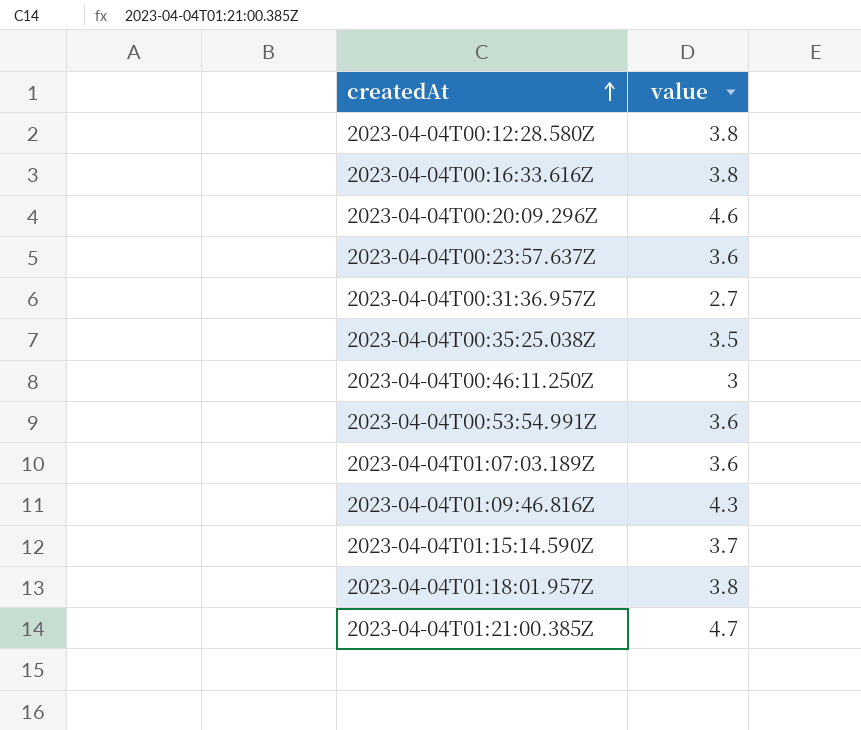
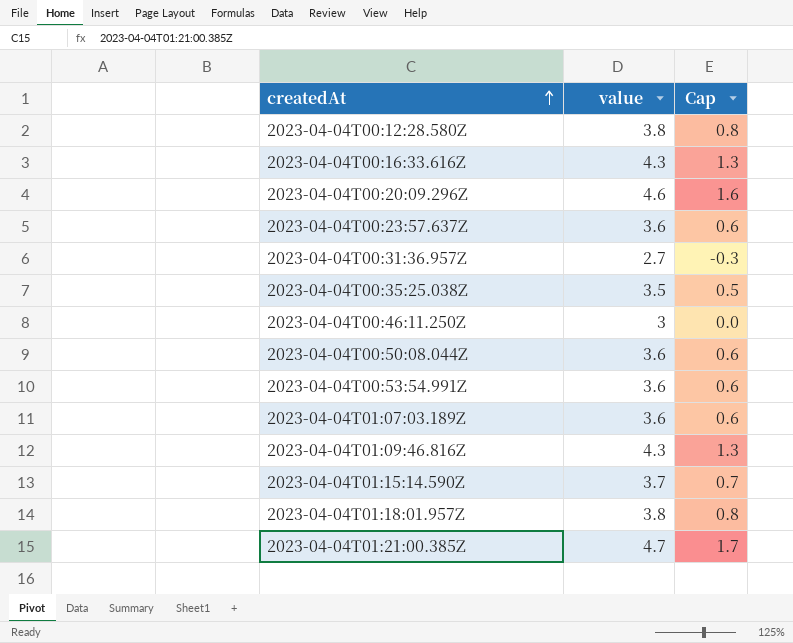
column Cap | formula: none -> [value] - 3
2023-04-04T00:16:33.616Z | value: 3.8 -> 4.3
row 2023-04-04T00:50:08.044Z: none -> 3.6 | 0.6

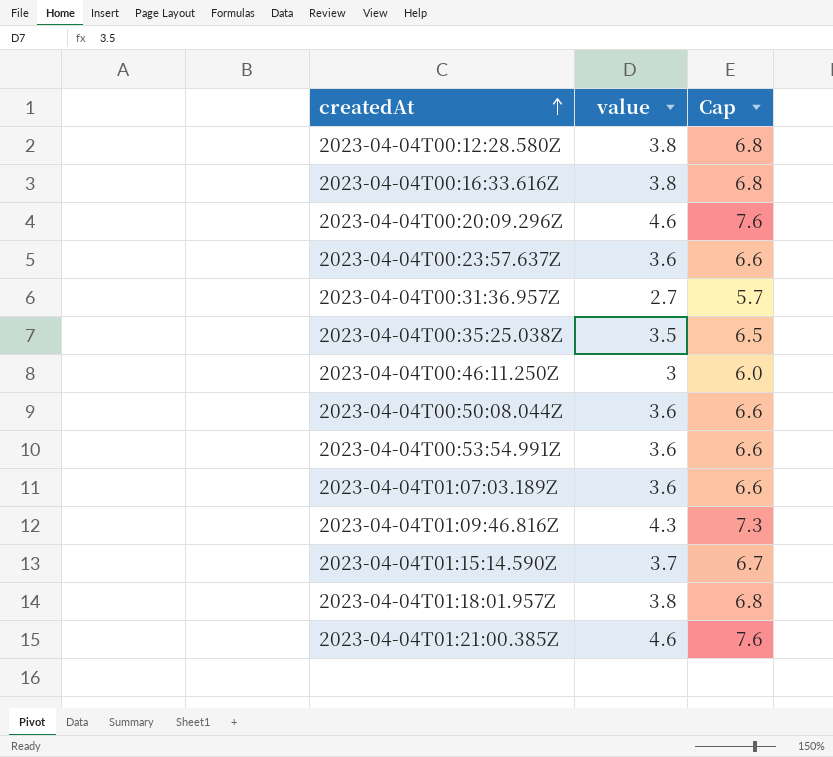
column Cap | formula: [value] - 3 -> [value] + 3
2023-04-04T00:16:33.616Z | value: 4.3 -> 3.8
2023-04-04T01:21:00.385Z | value: 4.7 -> 4.6

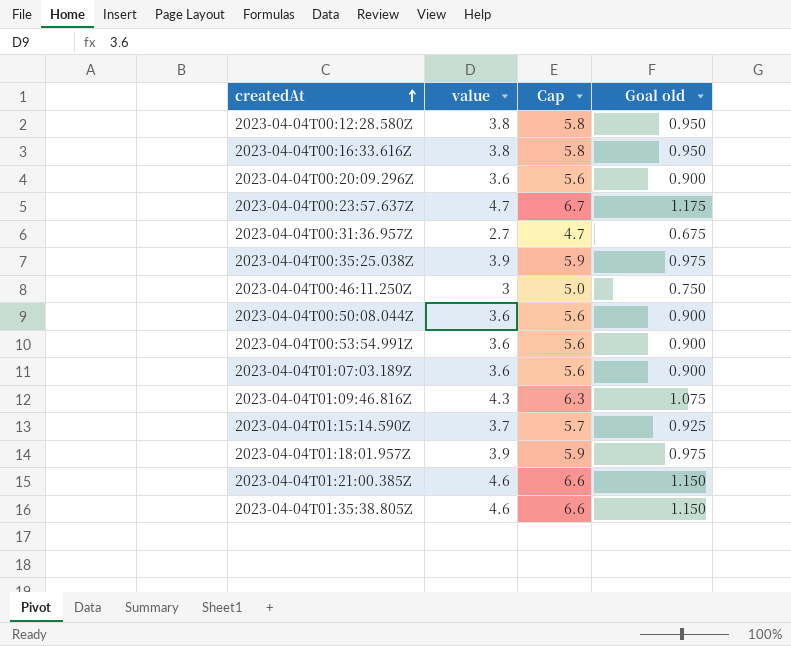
column Cap | formula: [value] + 3 -> [value] + 2
column Goal old | formula: none -> [value] * 0.25
2023-04-04T00:20:09.296Z | value: 4.6 -> 3.6
2023-04-04T00:23:57.637Z | value: 3.6 -> 4.7
2023-04-04T00:35:25.038Z | value: 3.5 -> 3.9
2023-04-04T01:18:01.957Z | value: 3.8 -> 3.9
row 2023-04-04T01:35:38.805Z: none -> 4.6 | 6.6 | 1.150

